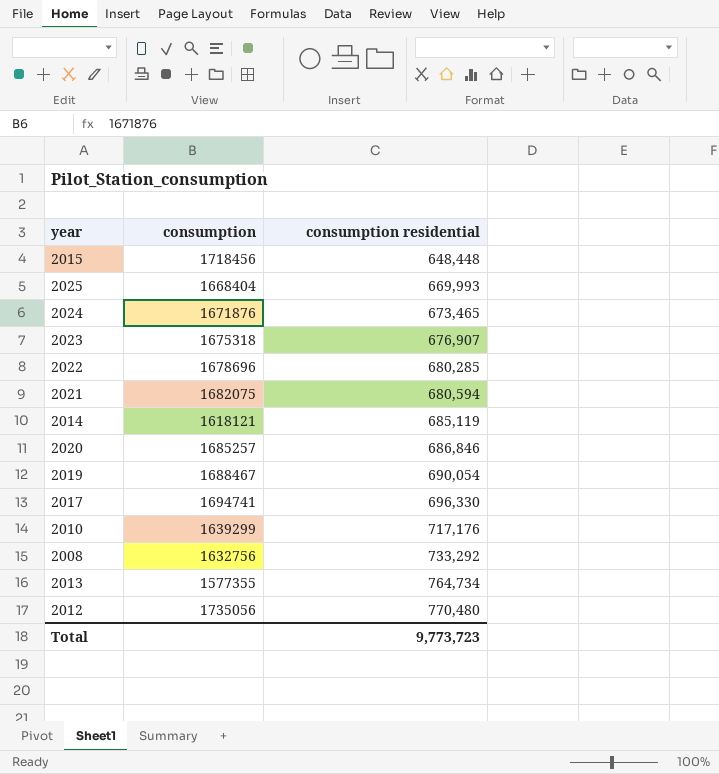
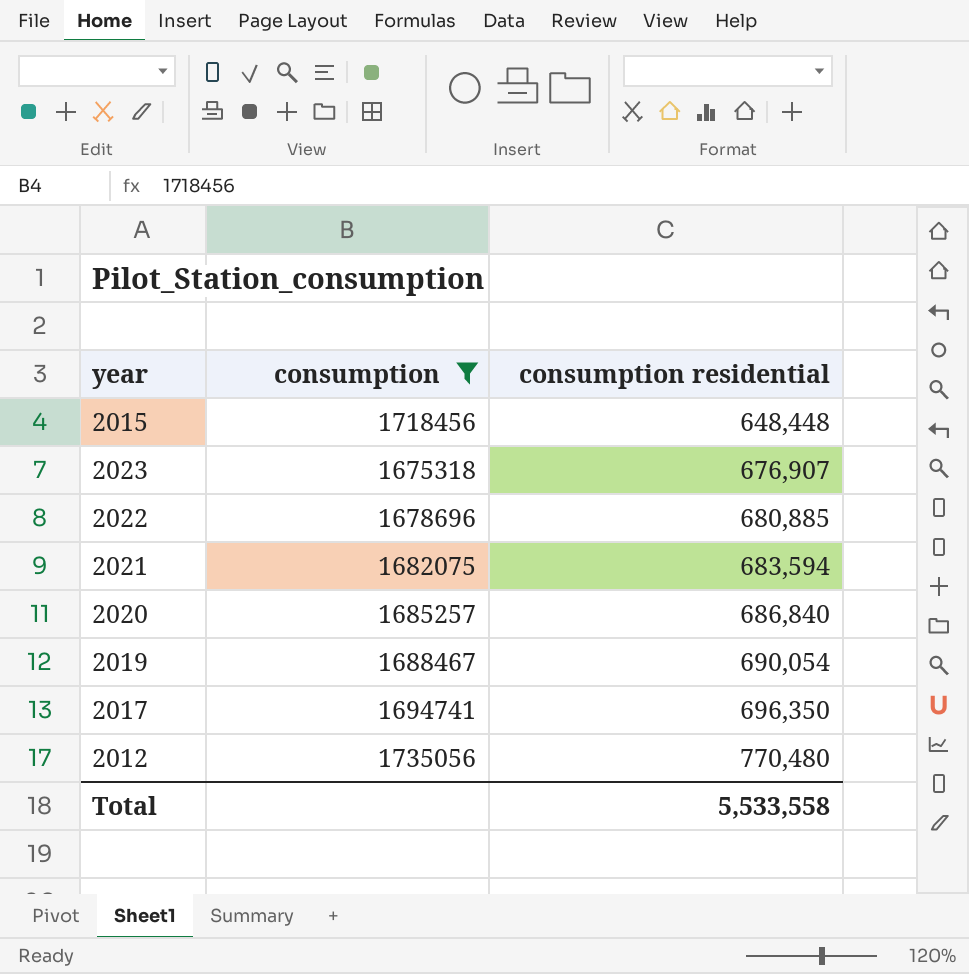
filter: none -> consumption >= 1675318
2022 | consumption residential: 680,285 -> 680,885
2021 | consumption residential: 680,594 -> 683,594
2020 | consumption residential: 686,846 -> 686,840
2017 | consumption residential: 696,330 -> 696,350
Total | consumption residential: 9,773,723 -> 5,533,558

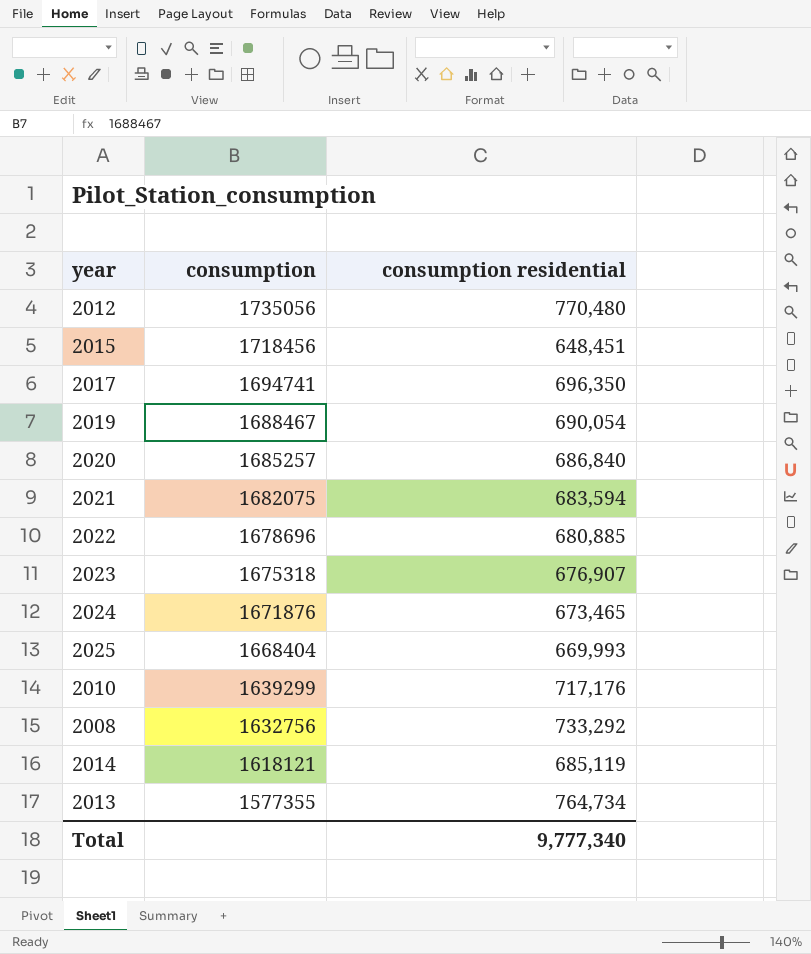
filter: consumption >= 1675318 -> none
row order: consumption residential ascending -> consumption descending
2015 | consumption residential: 648,448 -> 648,451
Total | consumption residential: 5,533,558 -> 9,777,340

